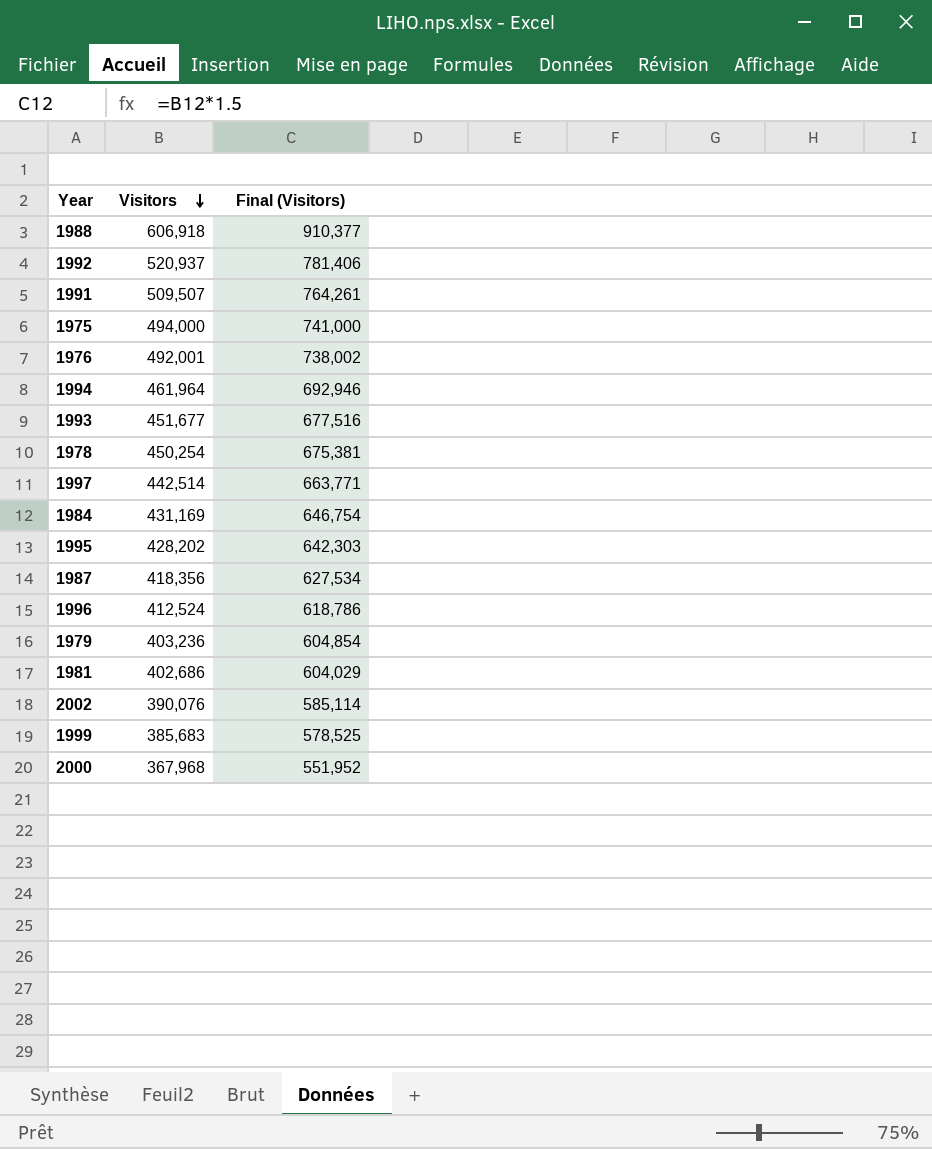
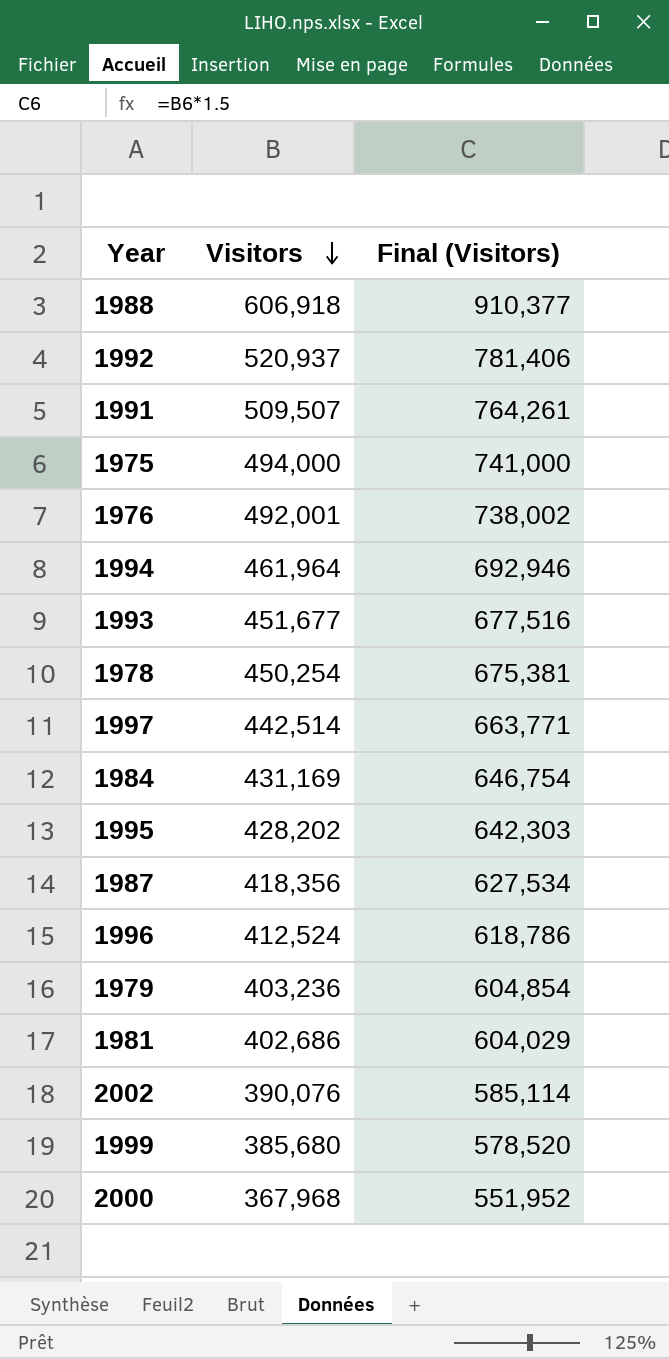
1999 | Visitors: 385,683 -> 385,680
1999 | Final (Visitors): 578,525 -> 578,520

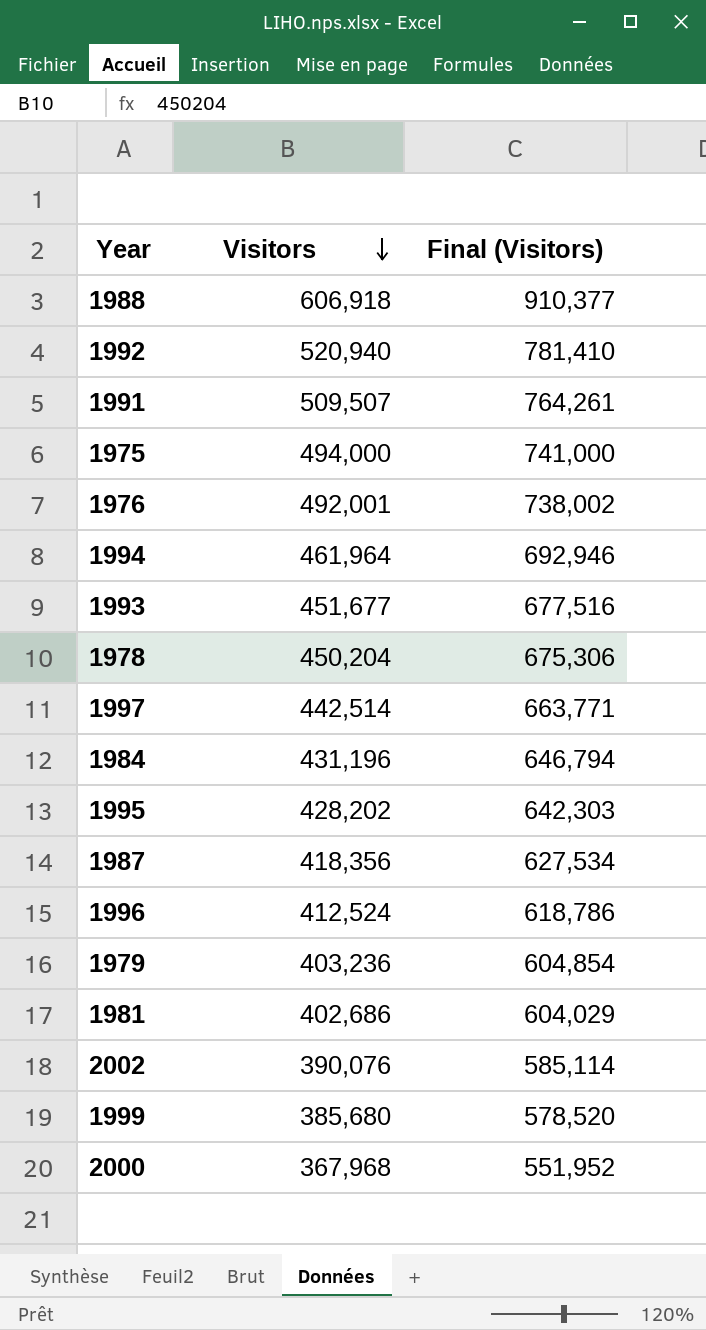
1992 | Visitors: 520,937 -> 520,940
1992 | Final (Visitors): 781,406 -> 781,410
1978 | Visitors: 450,254 -> 450,204
1978 | Final (Visitors): 675,381 -> 675,306
1984 | Visitors: 431,169 -> 431,196
1984 | Final (Visitors): 646,754 -> 646,794

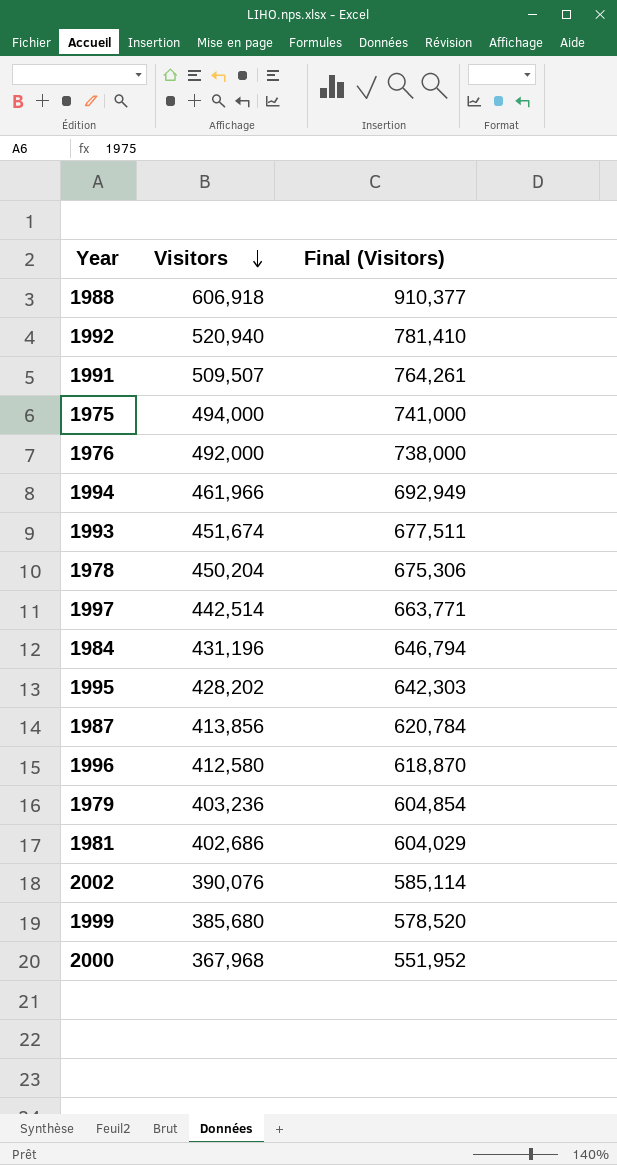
1976 | Visitors: 492,001 -> 492,000
1976 | Final (Visitors): 738,002 -> 738,000
1994 | Visitors: 461,964 -> 461,966
1994 | Final (Visitors): 692,946 -> 692,949
1993 | Visitors: 451,677 -> 451,674
1993 | Final (Visitors): 677,516 -> 677,511
1987 | Visitors: 418,356 -> 413,856
1987 | Final (Visitors): 627,534 -> 620,784
1996 | Visitors: 412,524 -> 412,580
1996 | Final (Visitors): 618,786 -> 618,870

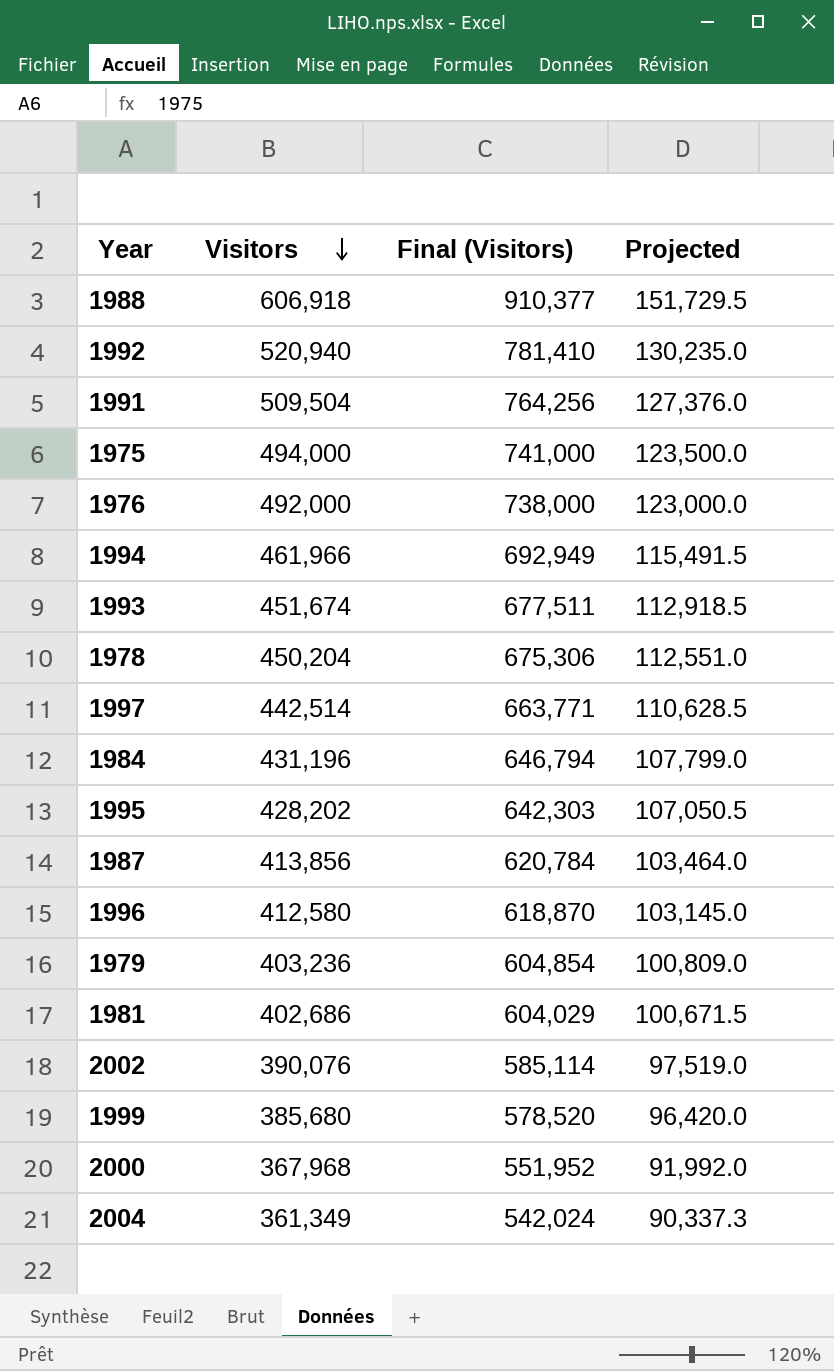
column Projected | formula: none -> [Visitors] * 0.25
1991 | Visitors: 509,507 -> 509,504
1991 | Final (Visitors): 764,261 -> 764,256
row 2004: none -> 361,349 | 542,024 | 90,337.3

